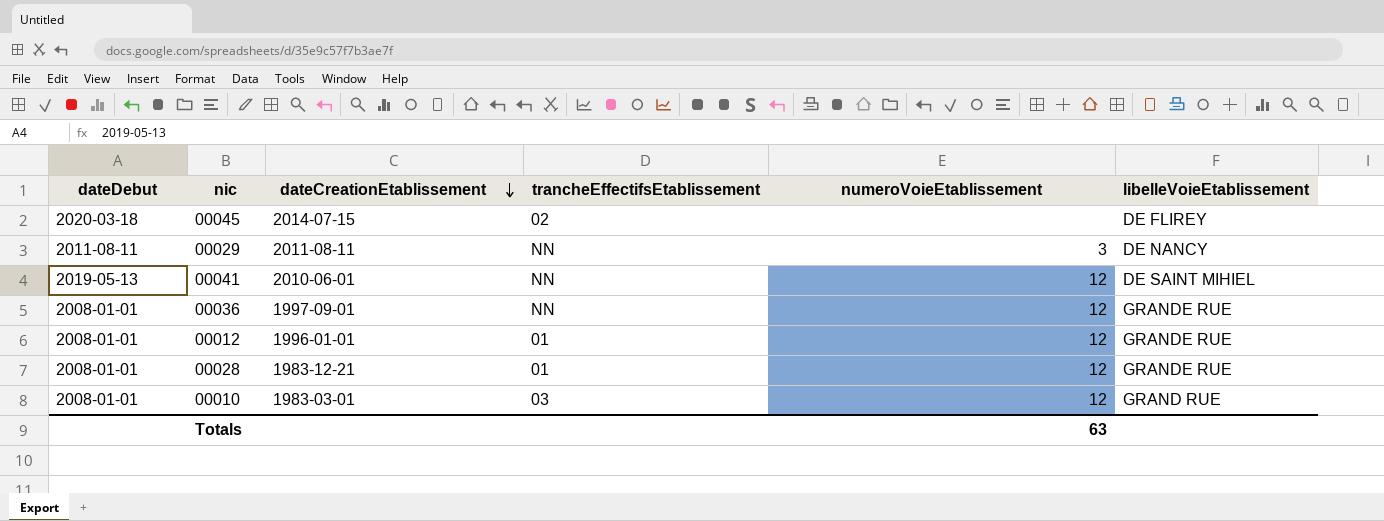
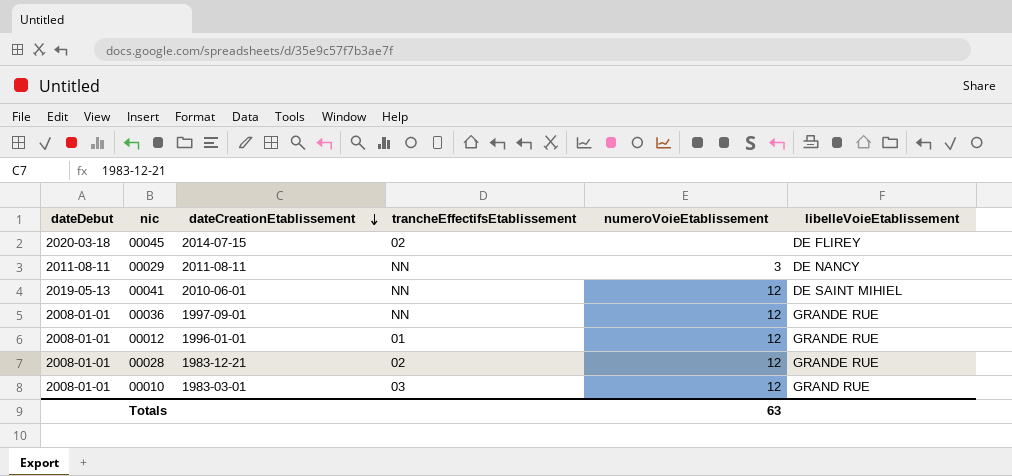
00028 | trancheEffectifsEtablissement: 01 -> 02

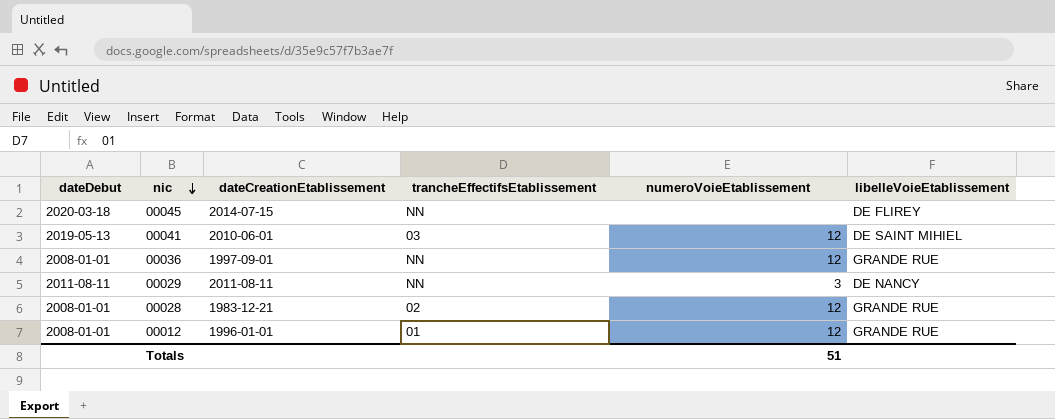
row order: dateCreationEtablissement descending -> nic descending
row 00010: 2008-01-01 | 1983-03-01 | 03 | 12 | GRAND RUE -> none
00045 | trancheEffectifsEtablissement: 02 -> NN
00041 | trancheEffectifsEtablissement: NN -> 03
Totals | numeroVoieEtablissement: 63 -> 51

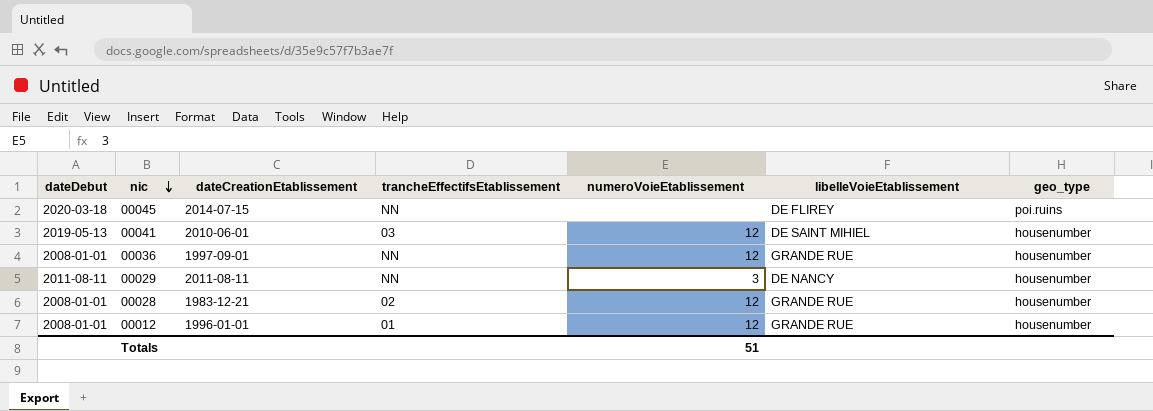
column geo_type | position: none -> 7

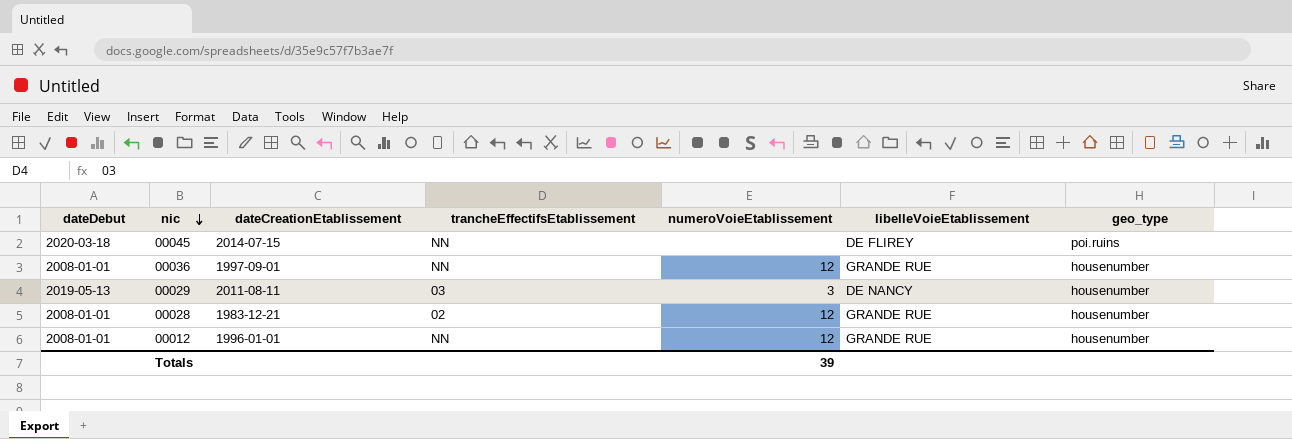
row 00041: 2019-05-13 | 2010-06-01 | 03 | 12 | DE SAINT MIHIEL | housenumber -> none
00029 | dateDebut: 2011-08-11 -> 2019-05-13
00029 | trancheEffectifsEtablissement: NN -> 03
00012 | trancheEffectifsEtablissement: 01 -> NN
Totals | numeroVoieEtablissement: 51 -> 39

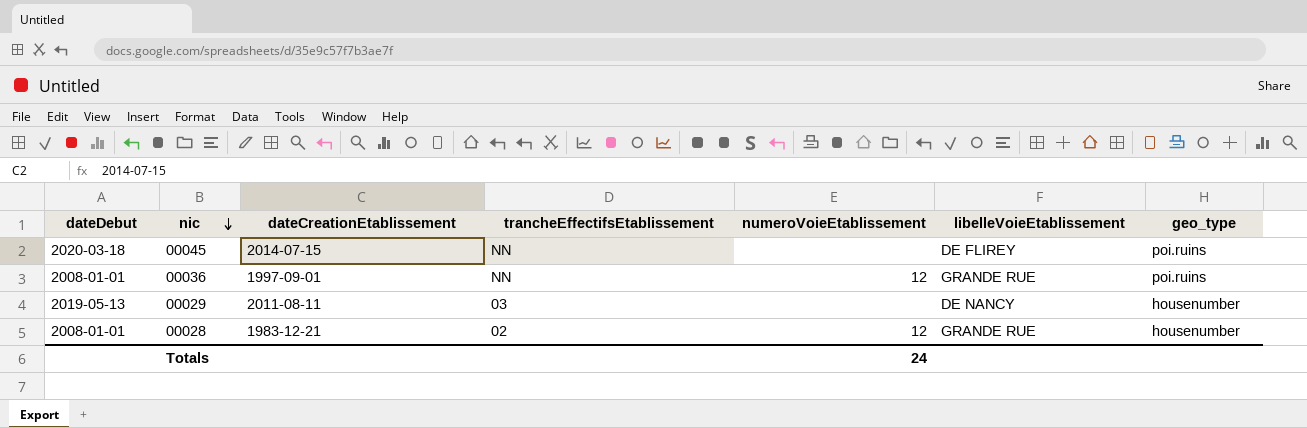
row 00012: 2008-01-01 | 1996-01-01 | NN | 12 | GRANDE RUE | housenumber -> none
00036 | geo_type: housenumber -> poi.ruins
00029 | numeroVoieEtablissement: 3 -> none
Totals | numeroVoieEtablissement: 39 -> 24

